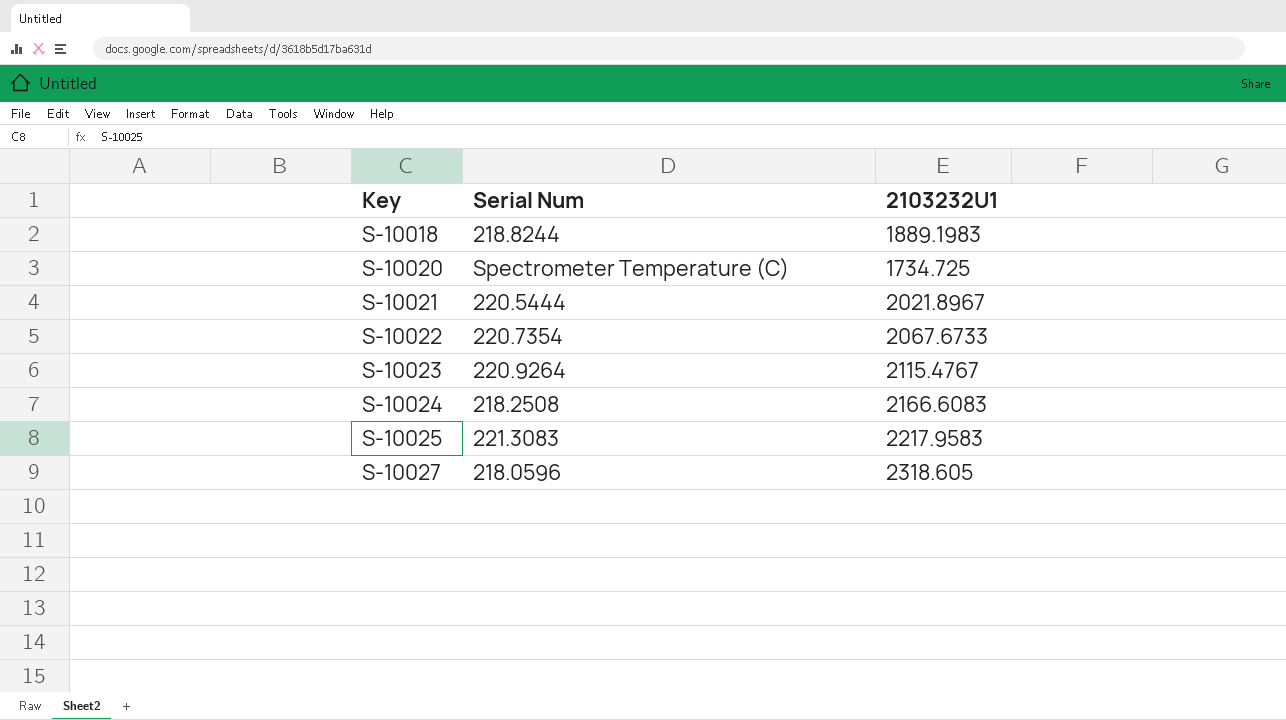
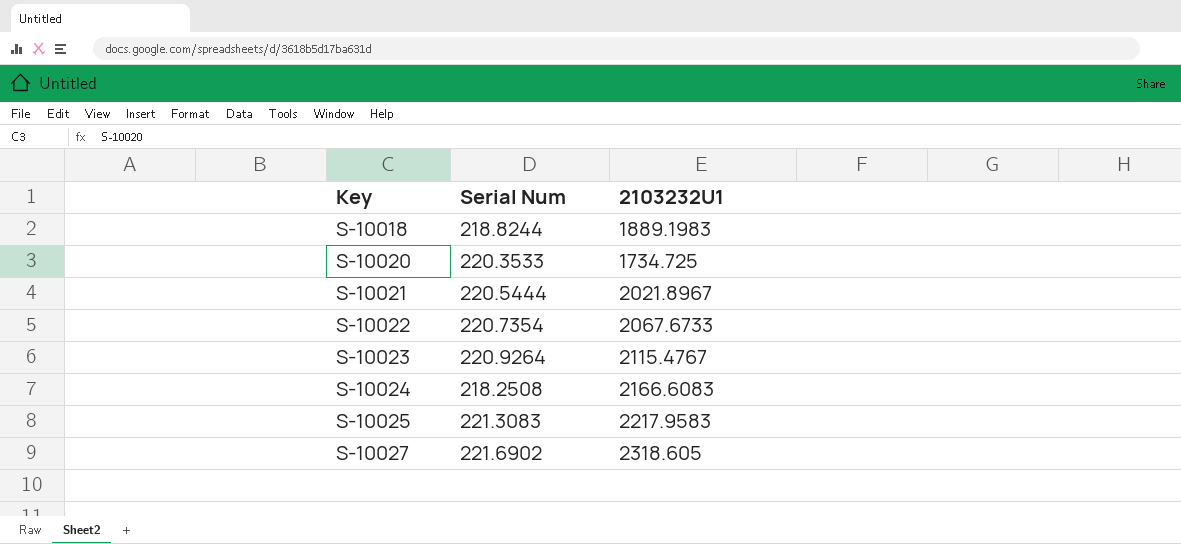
S-10020 | Serial Num: Spectrometer Temperature (C) -> 220.3533
S-10027 | Serial Num: 218.0596 -> 221.6902

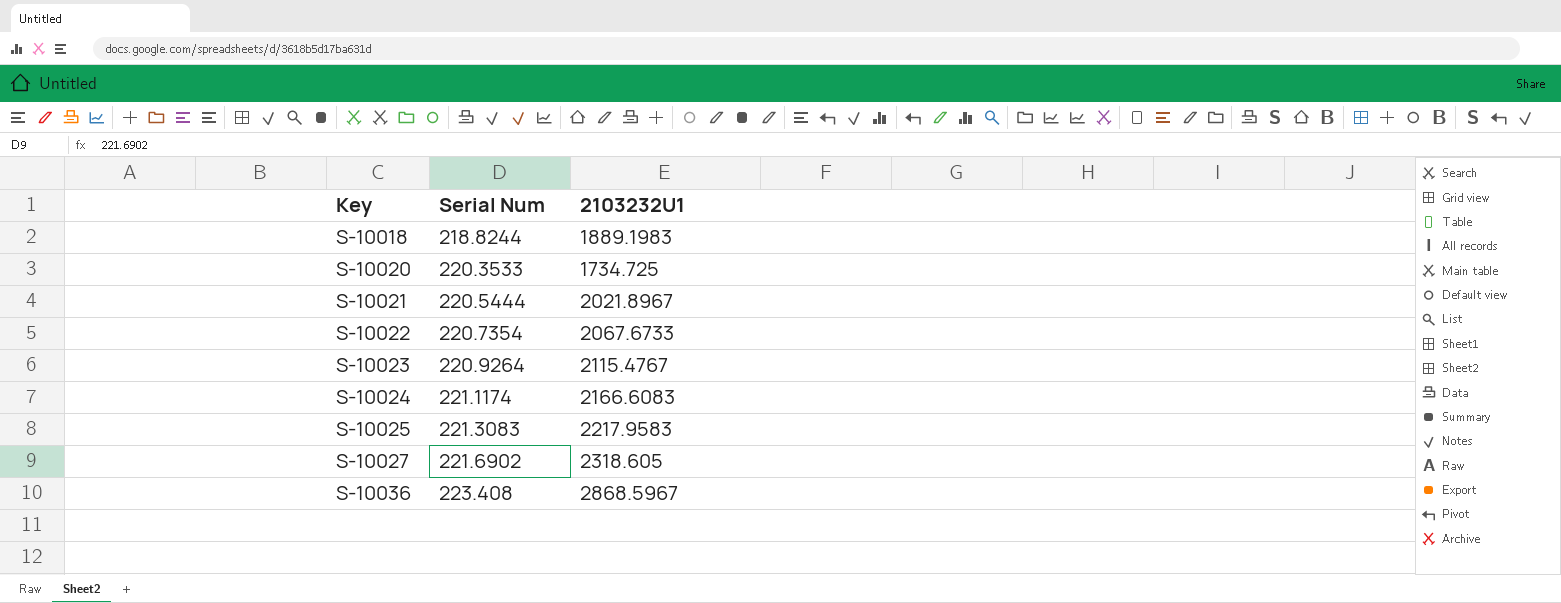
S-10024 | Serial Num: 218.2508 -> 221.1174
row S-10036: none -> 223.408 | 2868.5967

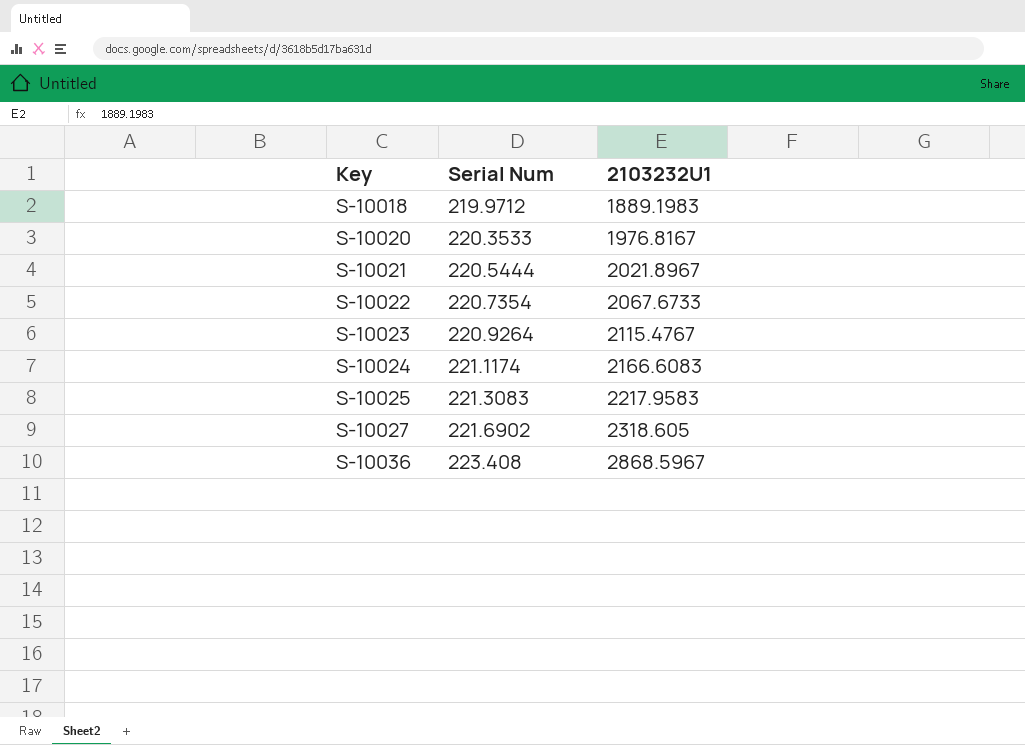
S-10018 | Serial Num: 218.8244 -> 219.9712
S-10020 | 2103232U1: 1734.725 -> 1976.8167

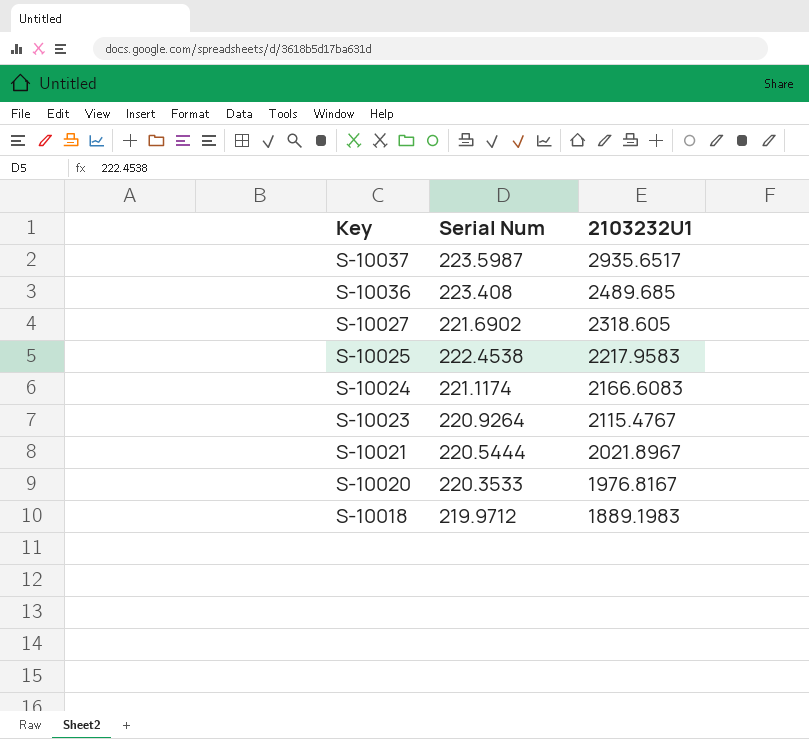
row order: Key ascending -> Key descending
row S-10022: 220.7354 | 2067.6733 -> none
row S-10037: none -> 223.5987 | 2935.6517
S-10036 | 2103232U1: 2868.5967 -> 2489.685
S-10025 | Serial Num: 221.3083 -> 222.4538

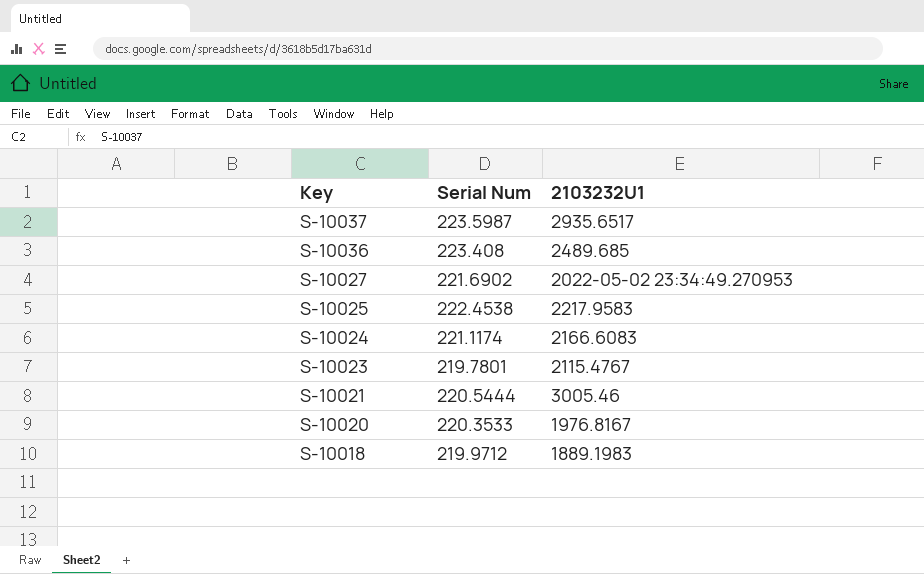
S-10027 | 2103232U1: 2318.605 -> 2022-05-02 23:34:49.270953
S-10023 | Serial Num: 220.9264 -> 219.7801
S-10021 | 2103232U1: 2021.8967 -> 3005.46

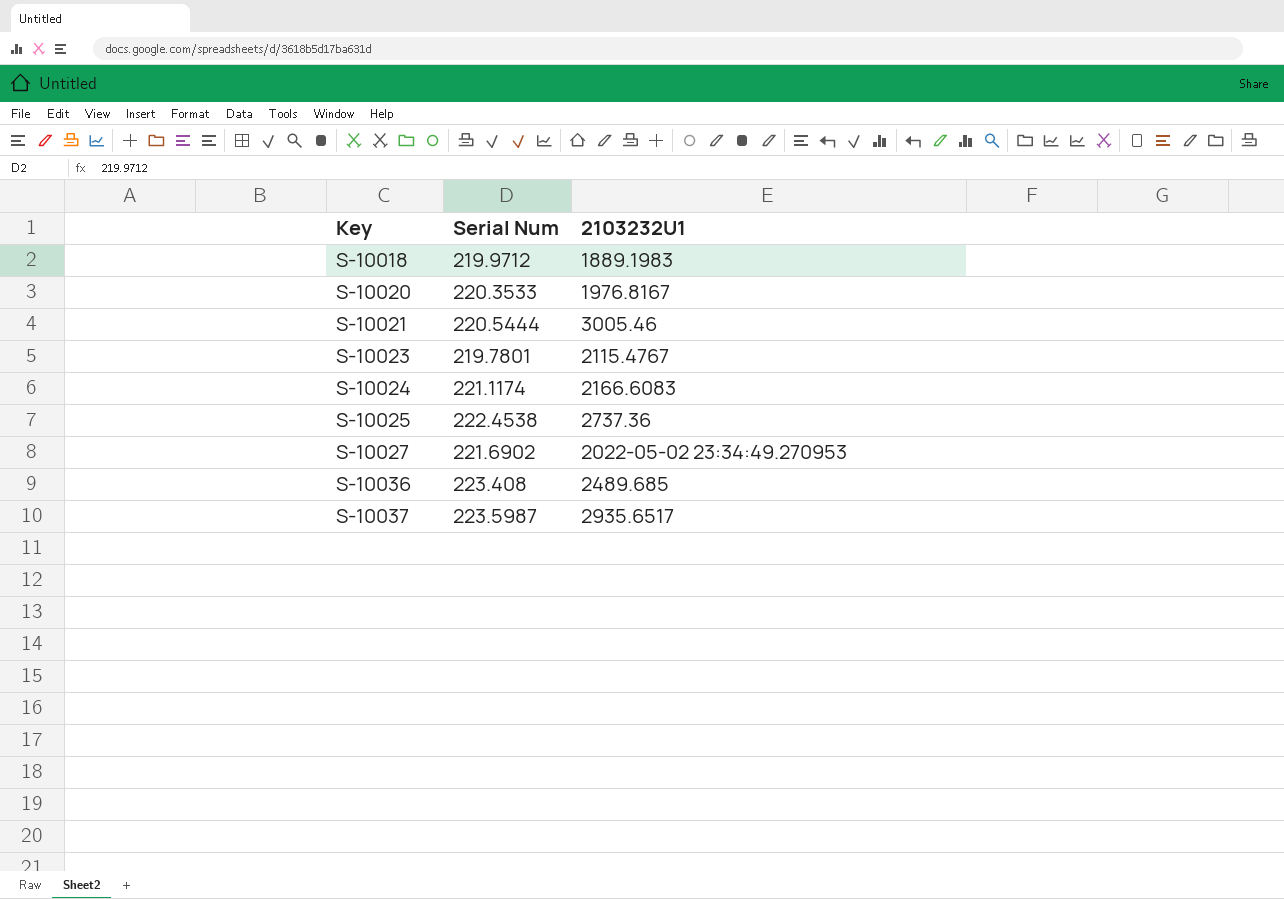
row order: Key descending -> Key ascending
S-10025 | 2103232U1: 2217.9583 -> 2737.36

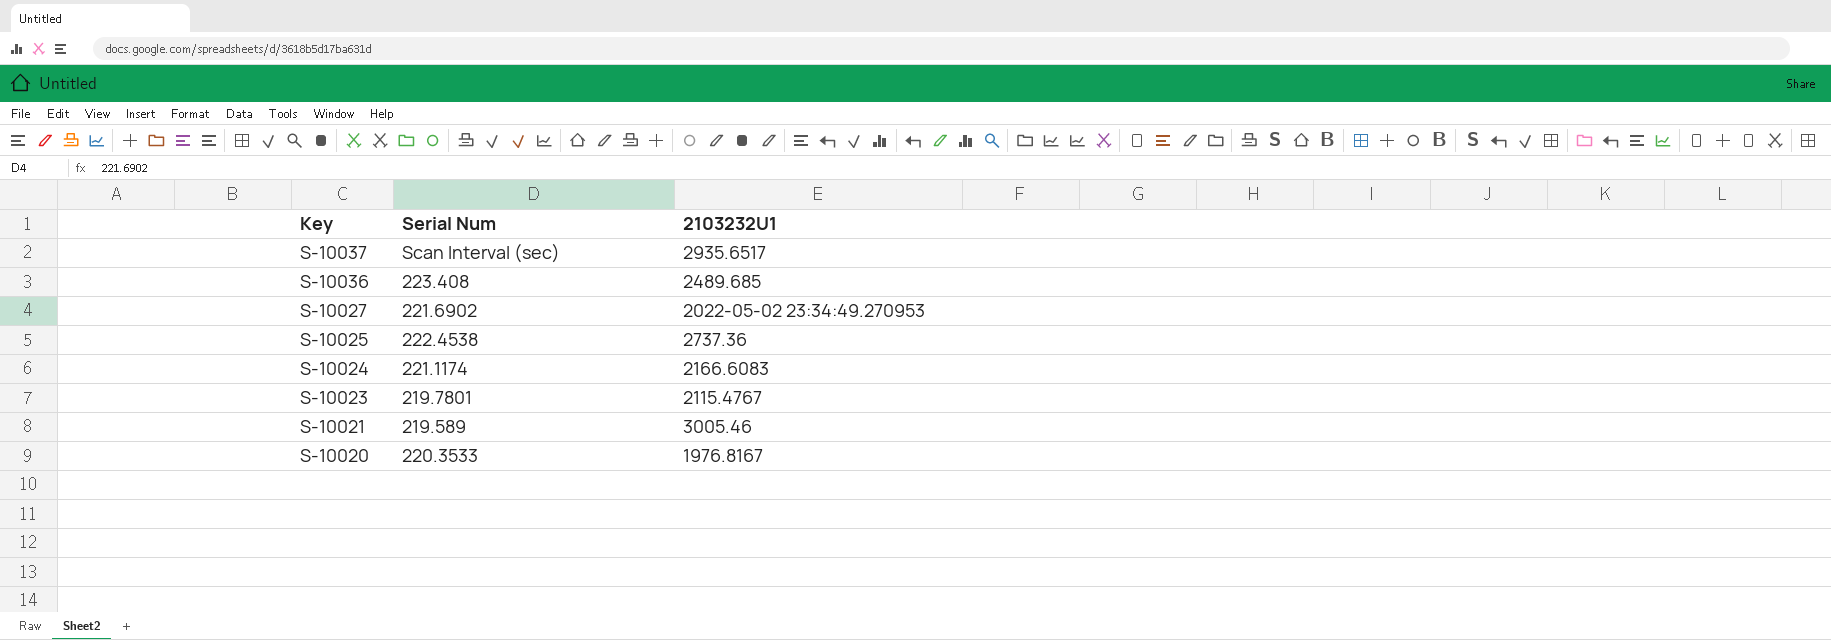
row order: Key ascending -> Key descending
row S-10018: 219.9712 | 1889.1983 -> none
S-10037 | Serial Num: 223.5987 -> Scan Interval (sec)
S-10021 | Serial Num: 220.5444 -> 219.589

